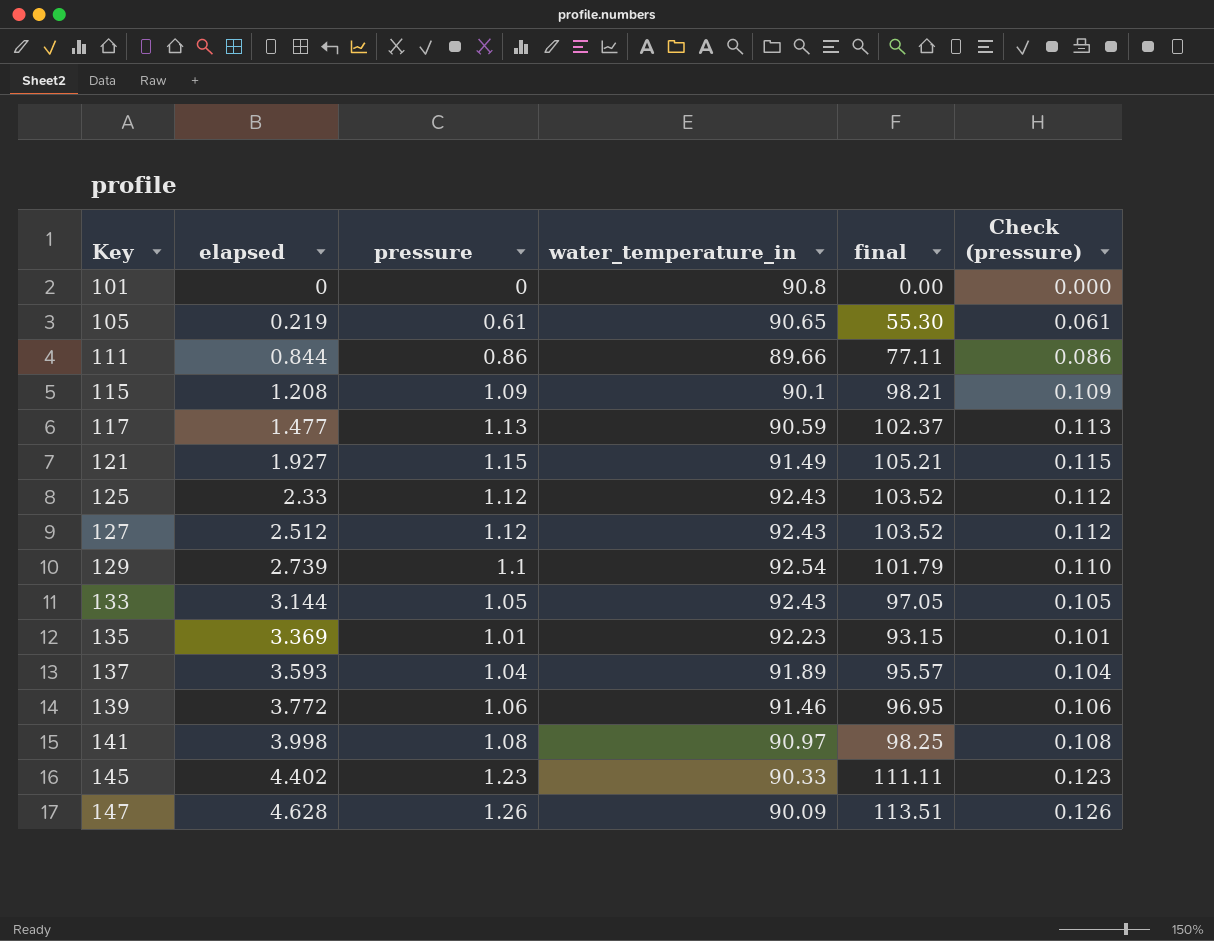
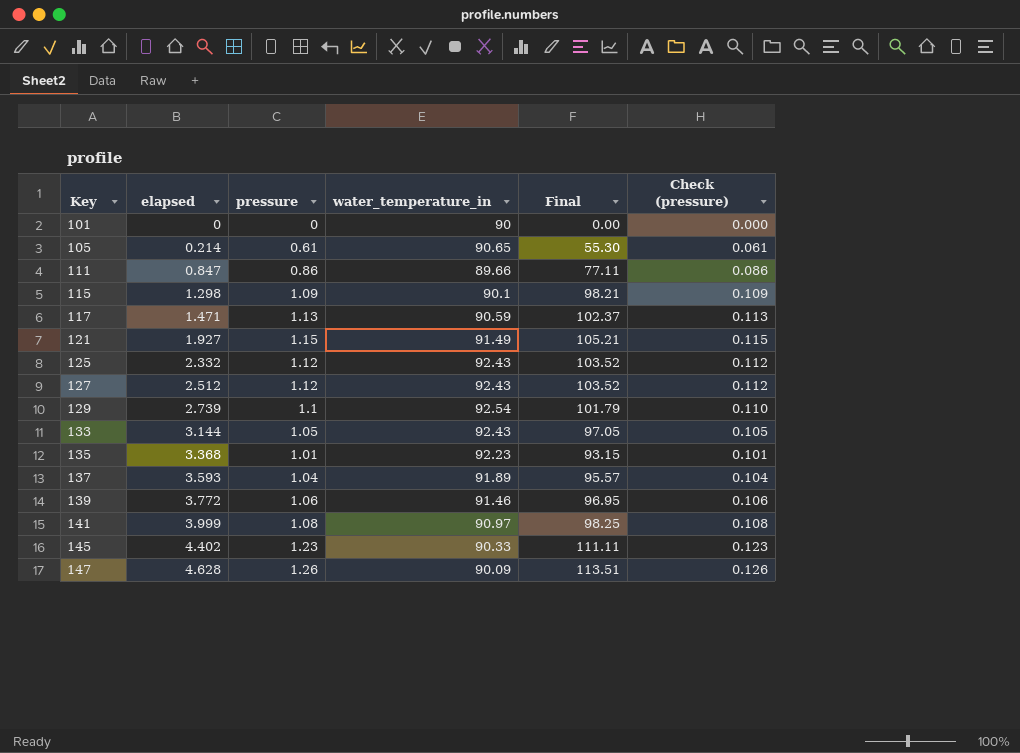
column name: final -> Final
101 | water_temperature_in: 90.8 -> 90
105 | elapsed: 0.219 -> 0.214
111 | elapsed: 0.844 -> 0.847
115 | elapsed: 1.208 -> 1.298
117 | elapsed: 1.477 -> 1.471
125 | elapsed: 2.33 -> 2.332
135 | elapsed: 3.369 -> 3.368
141 | elapsed: 3.998 -> 3.999

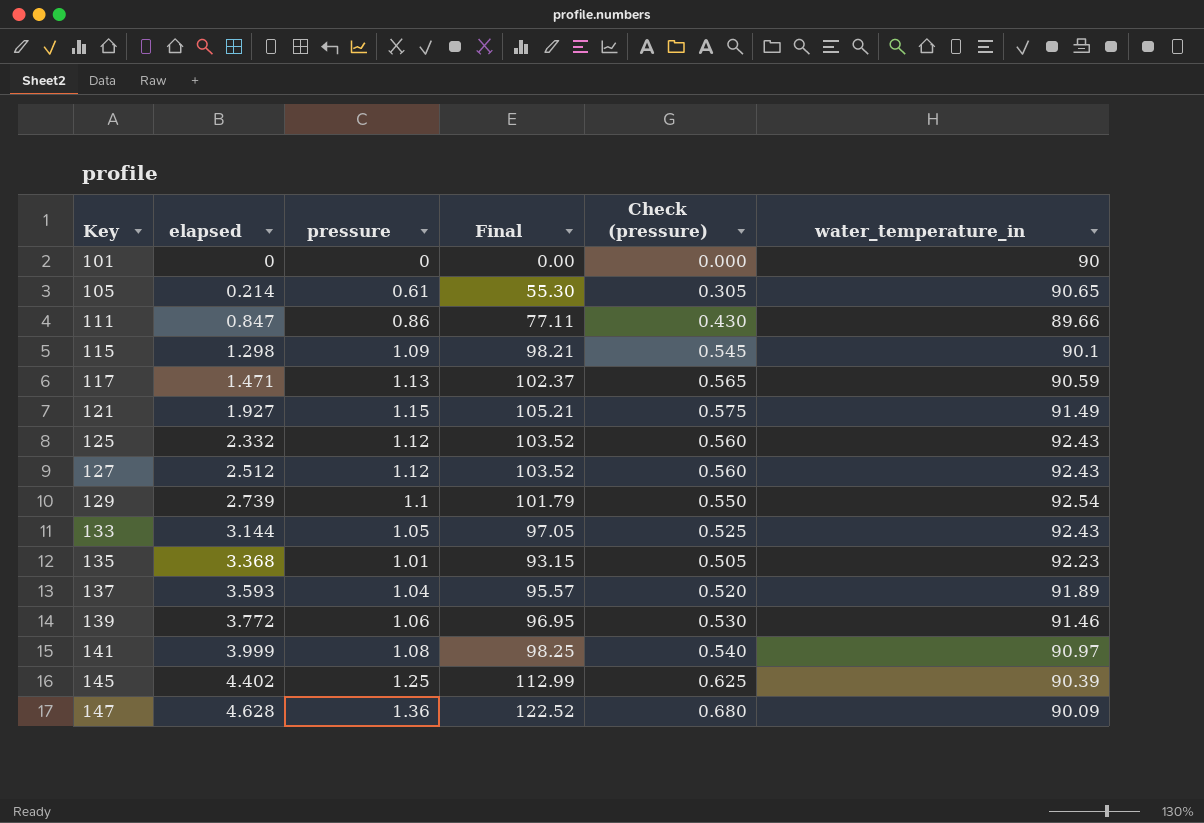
column Check (pressure) | formula: [pressure] * 0.1 -> [pressure] * 0.5
column water_temperature_in | position: 4 -> 6
145 | pressure: 1.23 -> 1.25
145 | Final: 111.11 -> 112.99
145 | water_temperature_in: 90.33 -> 90.39
147 | pressure: 1.26 -> 1.36
147 | Final: 113.51 -> 122.52

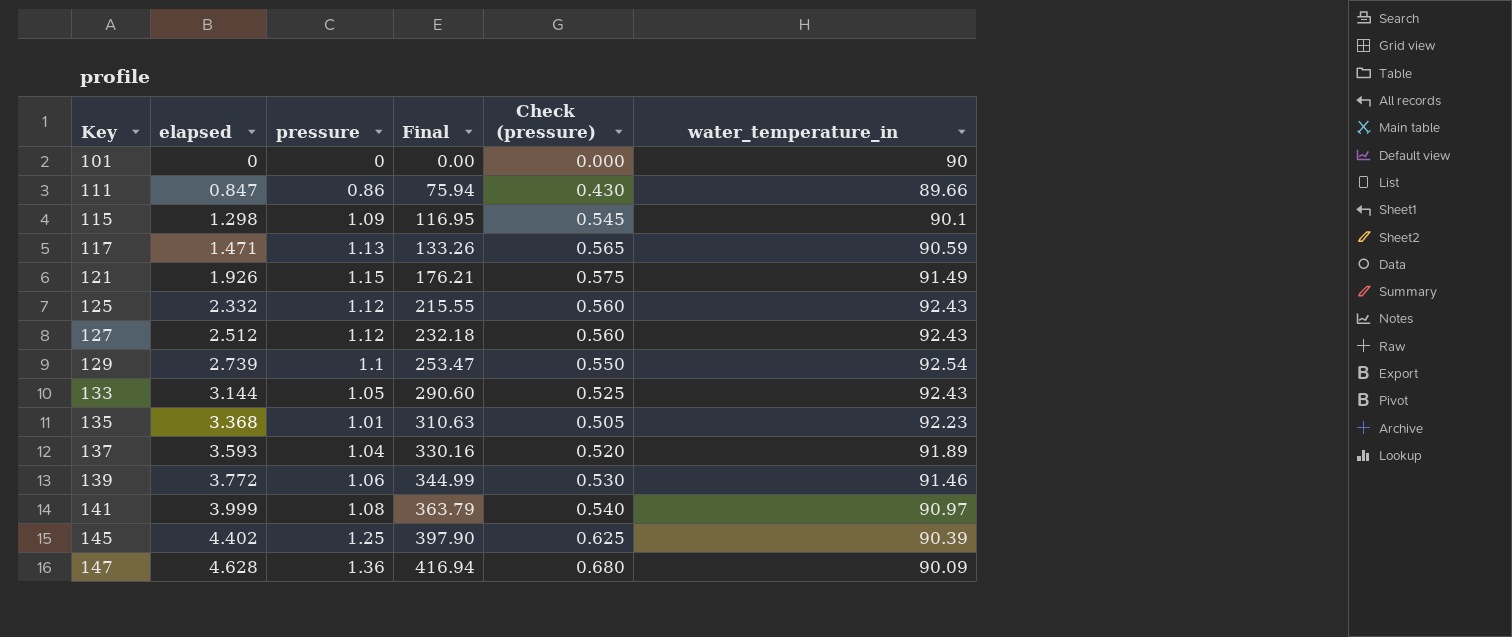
column Final | formula: [pressure] * [water_temperature_in] -> [elapsed] * [water_temperature_in]
row 105: 0.214 | 0.61 | 55.30 | 0.305 | 90.65 -> none
121 | elapsed: 1.927 -> 1.926

